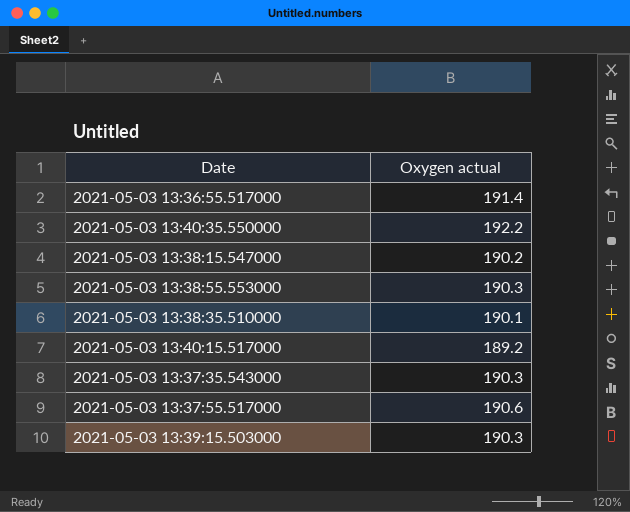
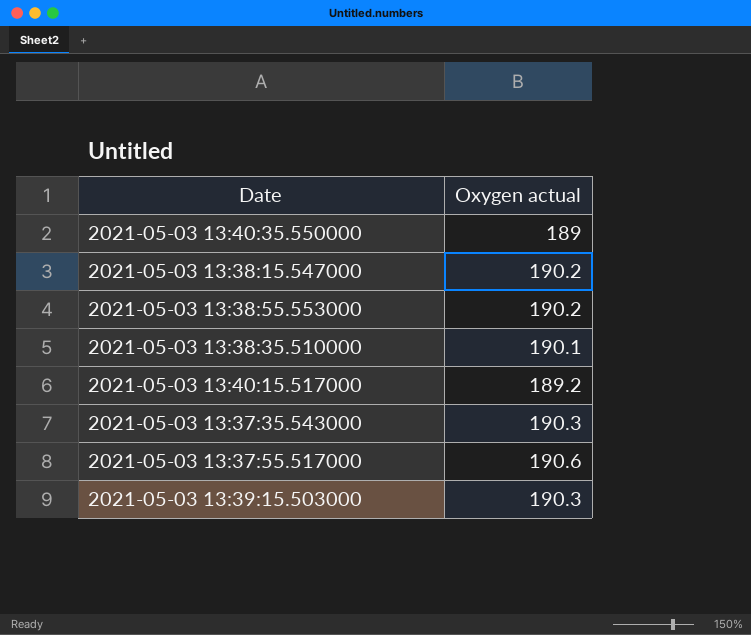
row 2021-05-03 13:36:55.517000: 191.4 -> none
2021-05-03 13:40:35.550000 | Oxygen actual: 192.2 -> 189
2021-05-03 13:38:55.553000 | Oxygen actual: 190.3 -> 190.2

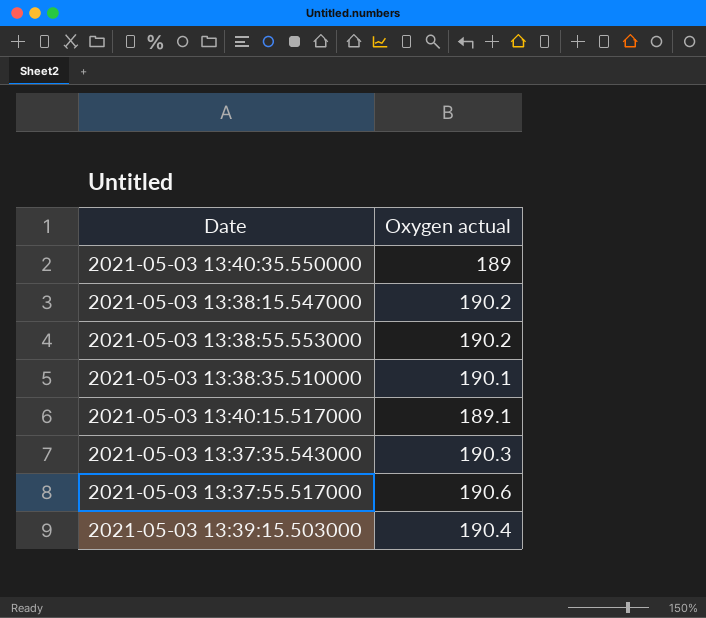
2021-05-03 13:40:15.517000 | Oxygen actual: 189.2 -> 189.1
2021-05-03 13:39:15.503000 | Oxygen actual: 190.3 -> 190.4

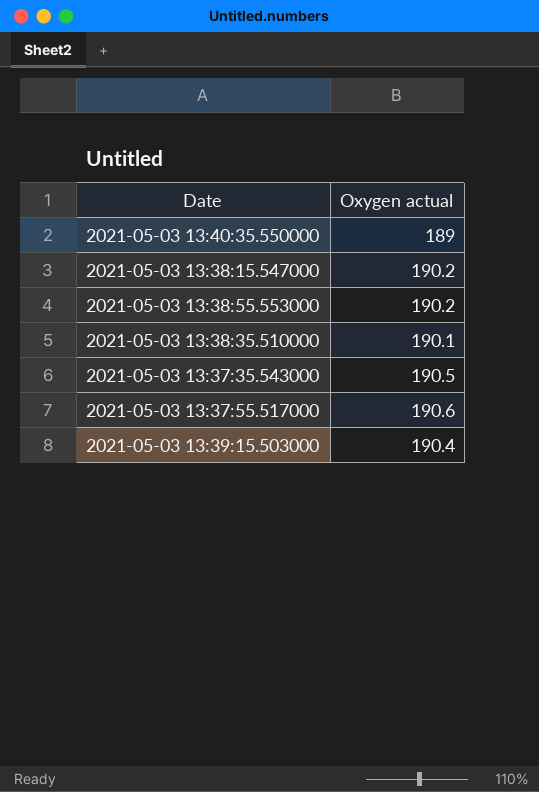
row 2021-05-03 13:40:15.517000: 189.1 -> none
2021-05-03 13:37:35.543000 | Oxygen actual: 190.3 -> 190.5

